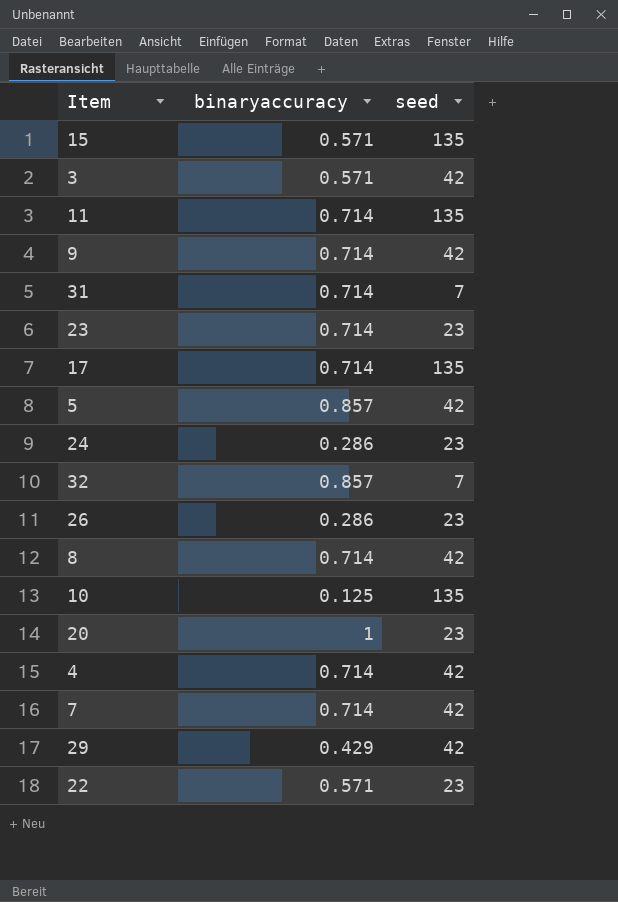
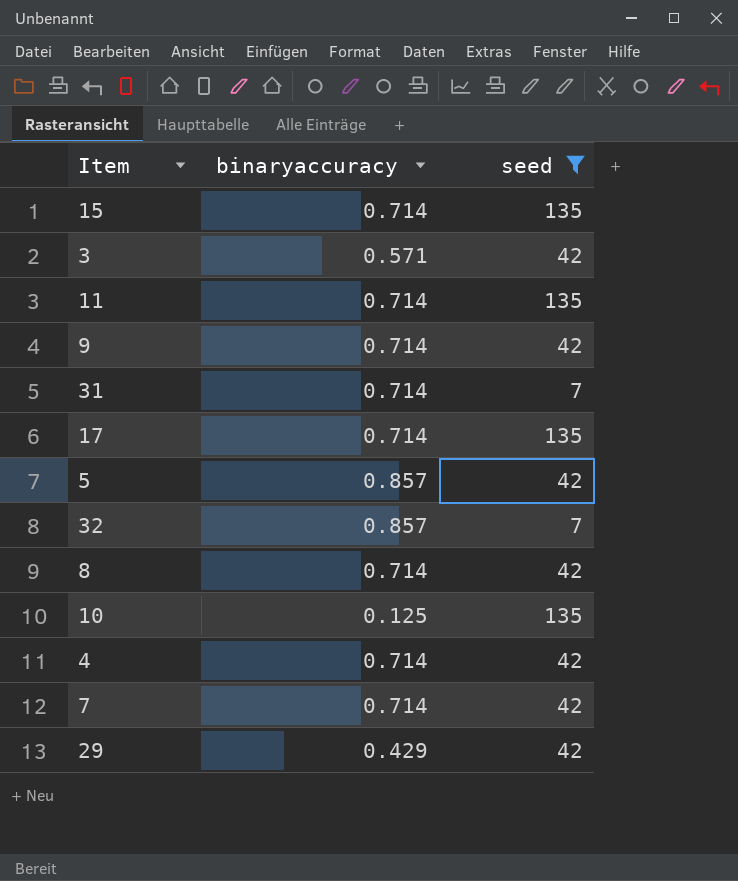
filter: none -> seed != 23
15 | binaryaccuracy: 0.571 -> 0.714

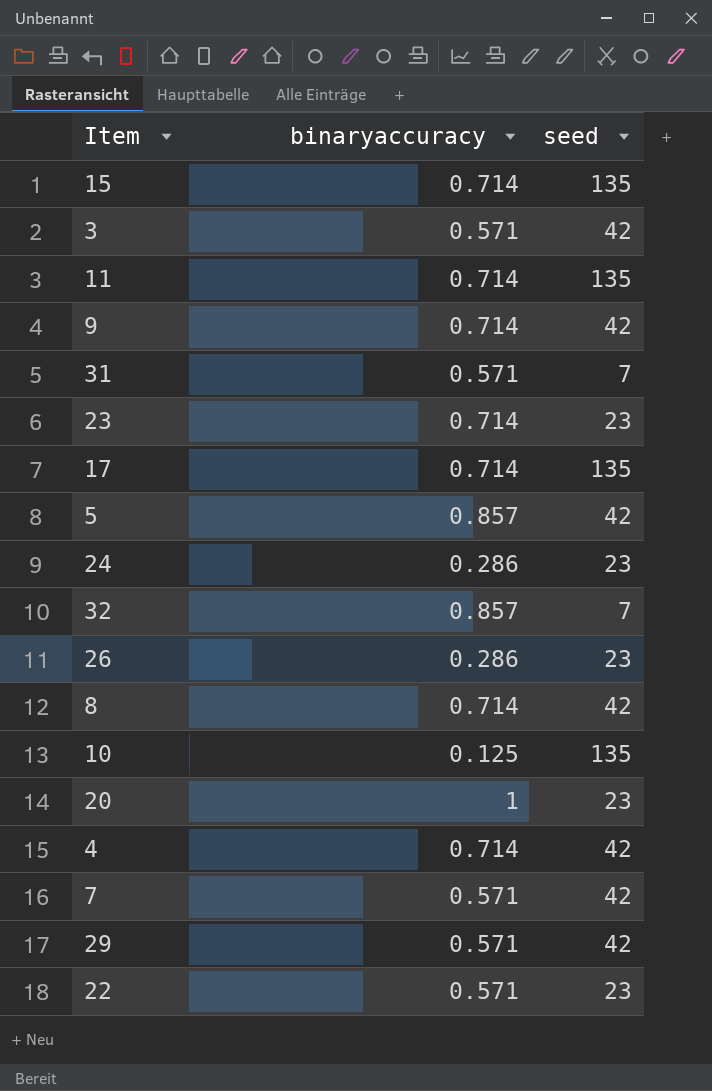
filter: seed != 23 -> none
31 | binaryaccuracy: 0.714 -> 0.571
7 | binaryaccuracy: 0.714 -> 0.571
29 | binaryaccuracy: 0.429 -> 0.571

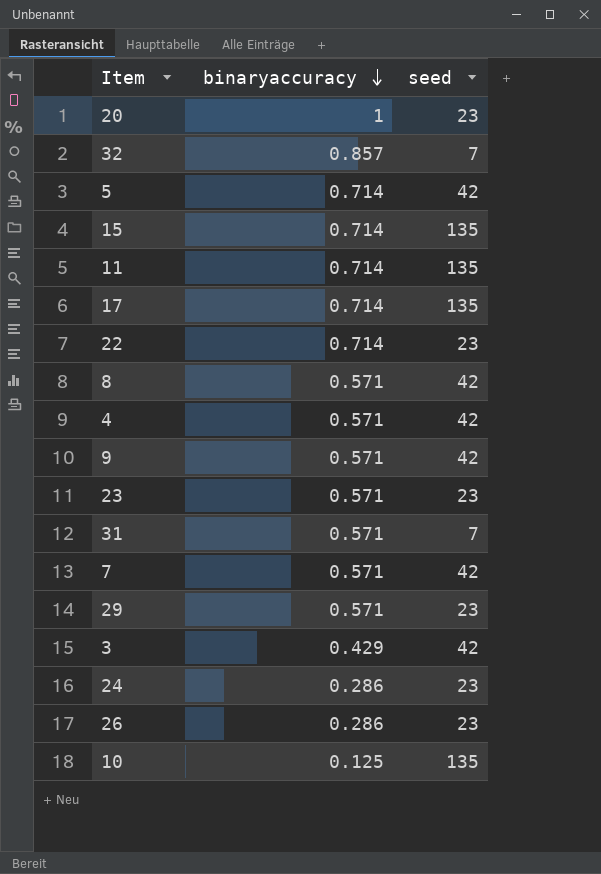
row order: none -> binaryaccuracy descending
5 | binaryaccuracy: 0.857 -> 0.714
22 | binaryaccuracy: 0.571 -> 0.714
8 | binaryaccuracy: 0.714 -> 0.571
4 | binaryaccuracy: 0.714 -> 0.571
9 | binaryaccuracy: 0.714 -> 0.571
23 | binaryaccuracy: 0.714 -> 0.571
29 | seed: 42 -> 23
3 | binaryaccuracy: 0.571 -> 0.429

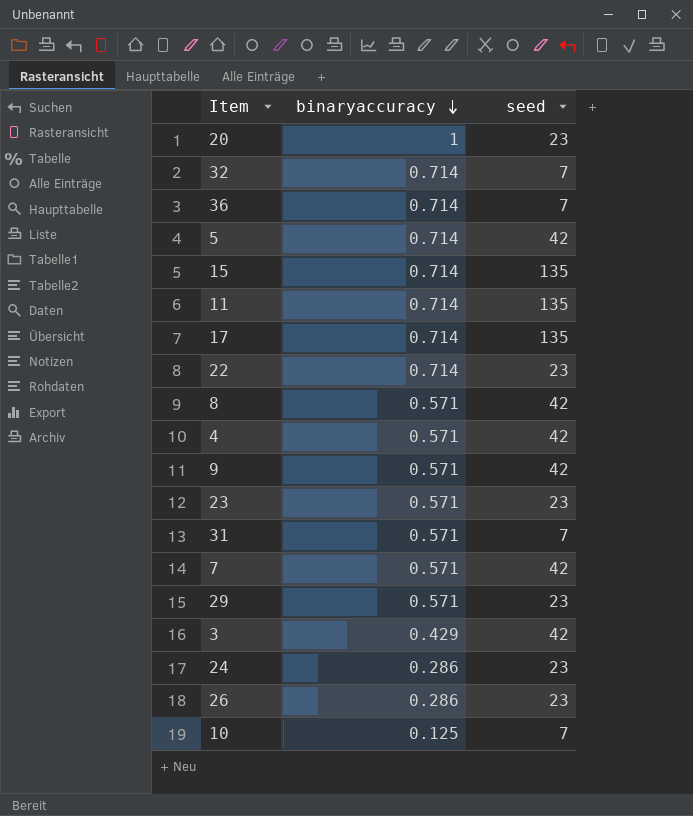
32 | binaryaccuracy: 0.857 -> 0.714
row 36: none -> 0.714 | 7
10 | seed: 135 -> 7

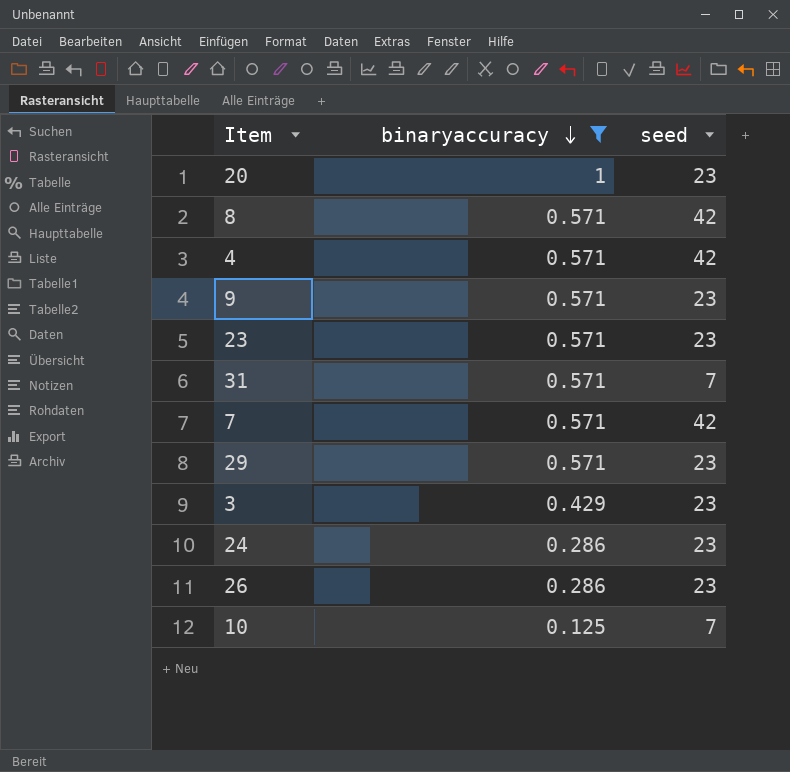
filter: none -> binaryaccuracy != 0.714
9 | seed: 42 -> 23
3 | seed: 42 -> 23

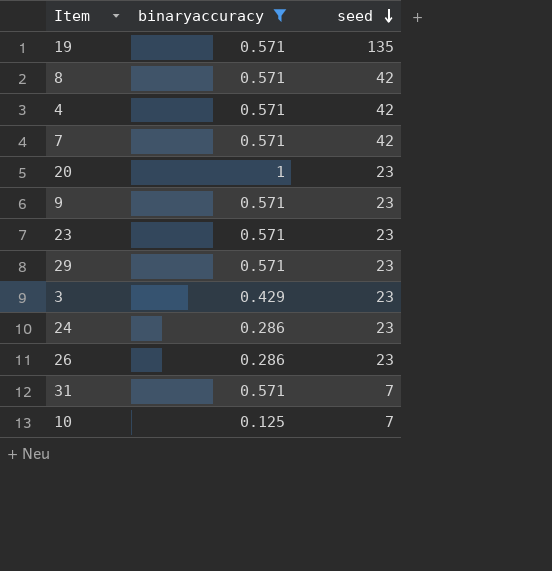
row order: binaryaccuracy descending -> seed descending
row 19: none -> 0.571 | 135

